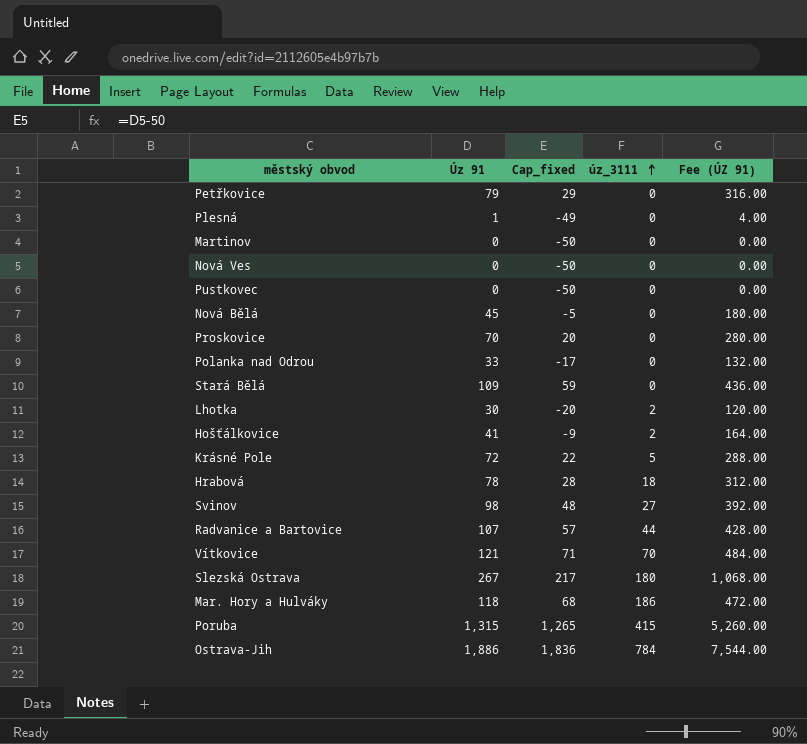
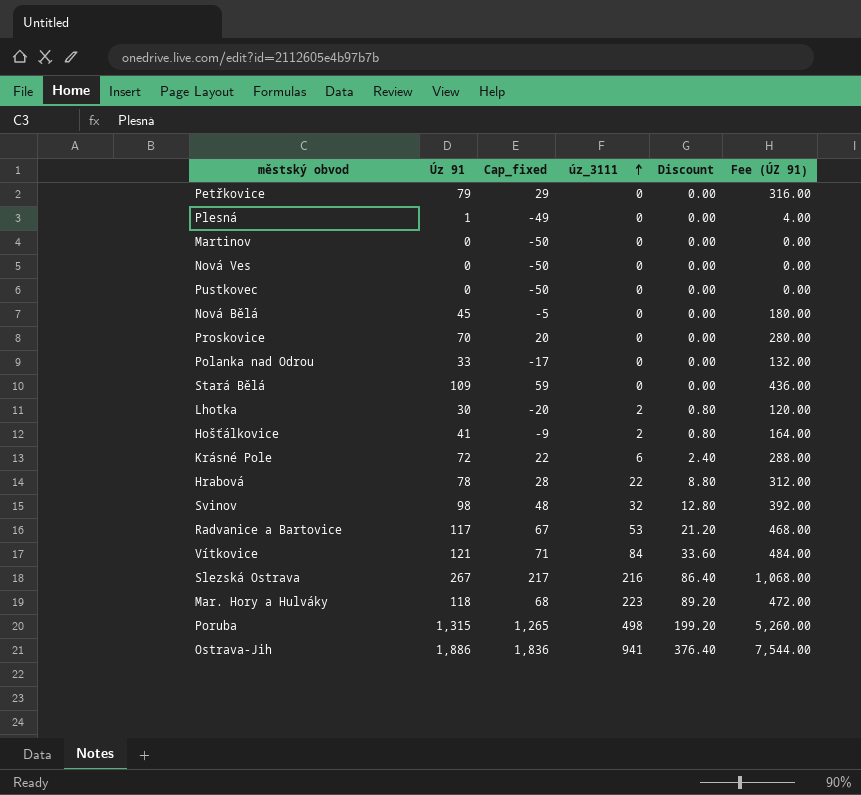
column Discount | formula: none -> [úz_3111] * 0.4
Krásné Pole | úz_3111: 5 -> 6
Hrabová | úz_3111: 18 -> 22
Svinov | úz_3111: 27 -> 32
Radvanice a Bartovice | Úz 91: 107 -> 117
Radvanice a Bartovice | Cap_fixed: 57 -> 67
Radvanice a Bartovice | úz_3111: 44 -> 53
Radvanice a Bartovice | Fee (ÚZ 91): 428.00 -> 468.00
Vítkovice | úz_3111: 70 -> 84
Slezská Ostrava | úz_3111: 180 -> 216
Mar. Hory a Hulváky | úz_3111: 186 -> 223
Poruba | úz_3111: 415 -> 498
Ostrava-Jih | úz_3111: 784 -> 941

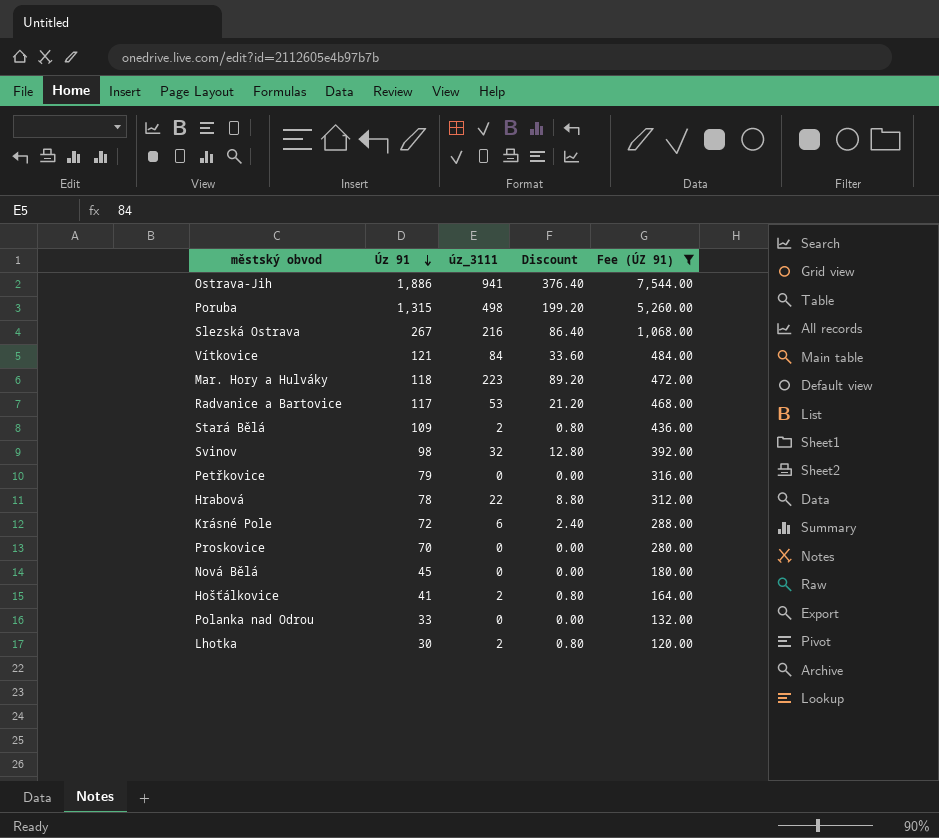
filter: none -> Fee (ÚZ 91) >= 120.00
row order: úz_3111 ascending -> Úz 91 descending
column Cap_fixed | formula: [Úz 91] - 50 -> none
Stará Bělá | úz_3111: 0 -> 2
Stará Bělá | Discount: 0.00 -> 0.80

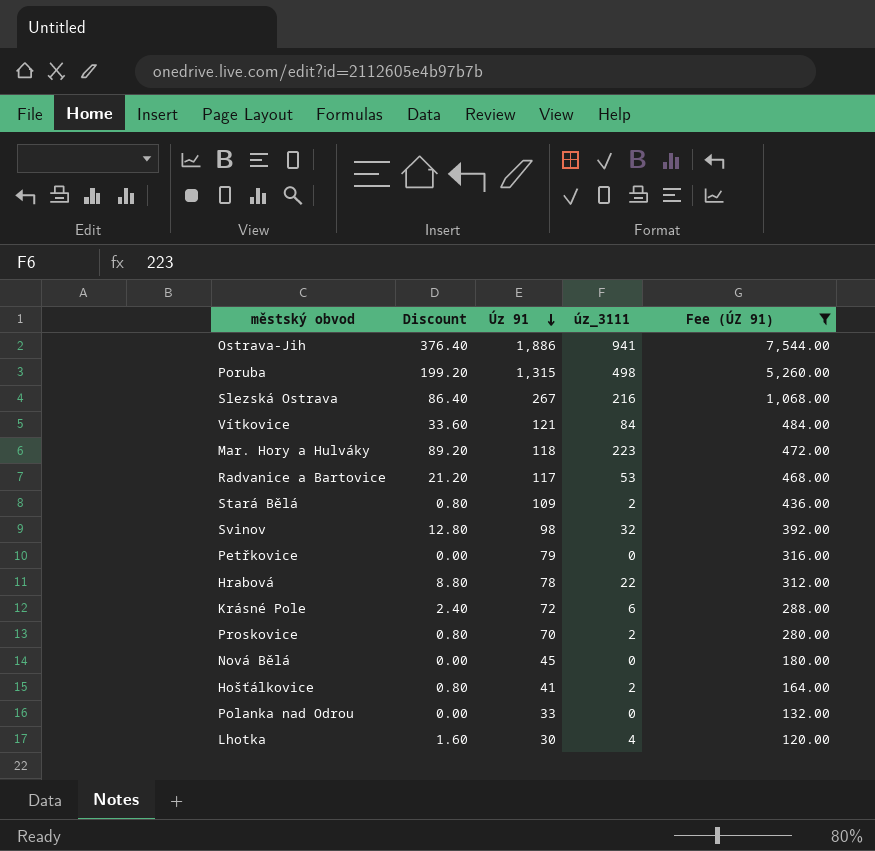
column Discount | position: 4 -> 2
Proskovice | Discount: 0.00 -> 0.80
Proskovice | úz_3111: 0 -> 2
Lhotka | Discount: 0.80 -> 1.60
Lhotka | úz_3111: 2 -> 4

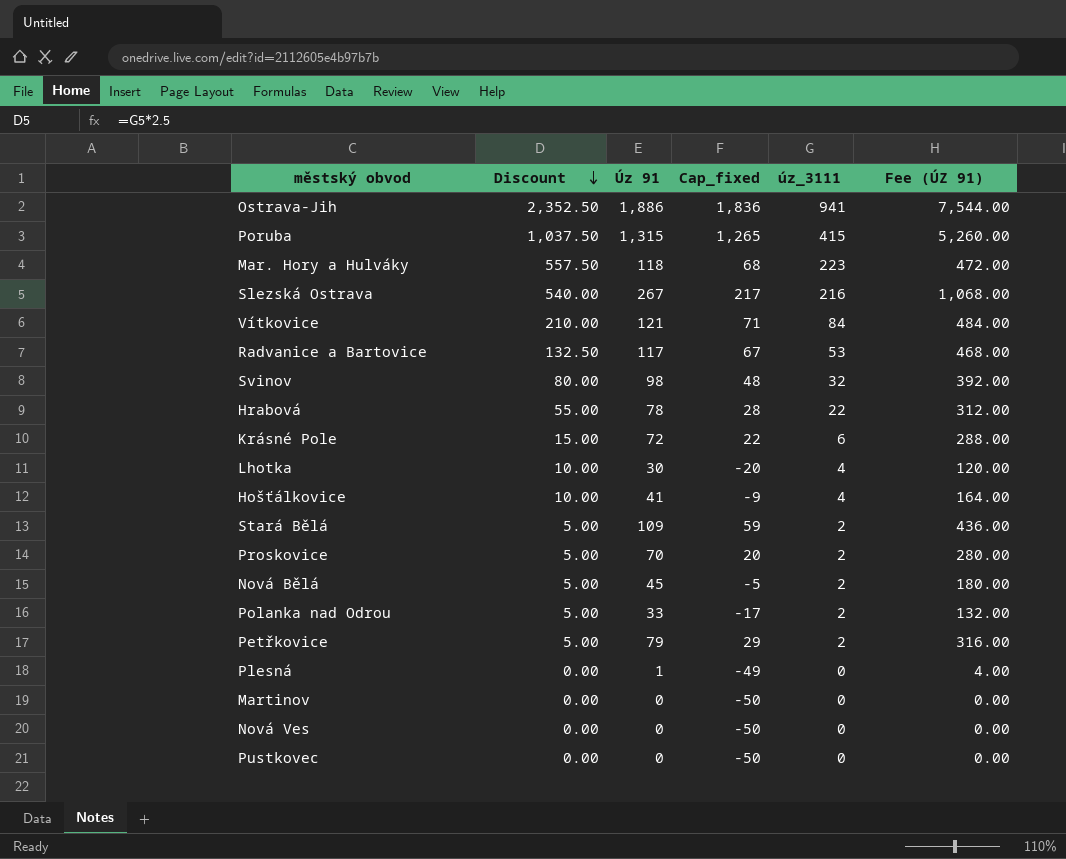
filter: Fee (ÚZ 91) >= 120.00 -> none
row order: Úz 91 descending -> Discount descending
column Discount | formula: [úz_3111] * 0.4 -> [úz_3111] * 2.5
column Cap_fixed | formula: none -> [Úz 91] - 50
Poruba | úz_3111: 498 -> 415
Hošťálkovice | úz_3111: 2 -> 4
Nová Bělá | úz_3111: 0 -> 2
Polanka nad Odrou | úz_3111: 0 -> 2
Petřkovice | úz_3111: 0 -> 2

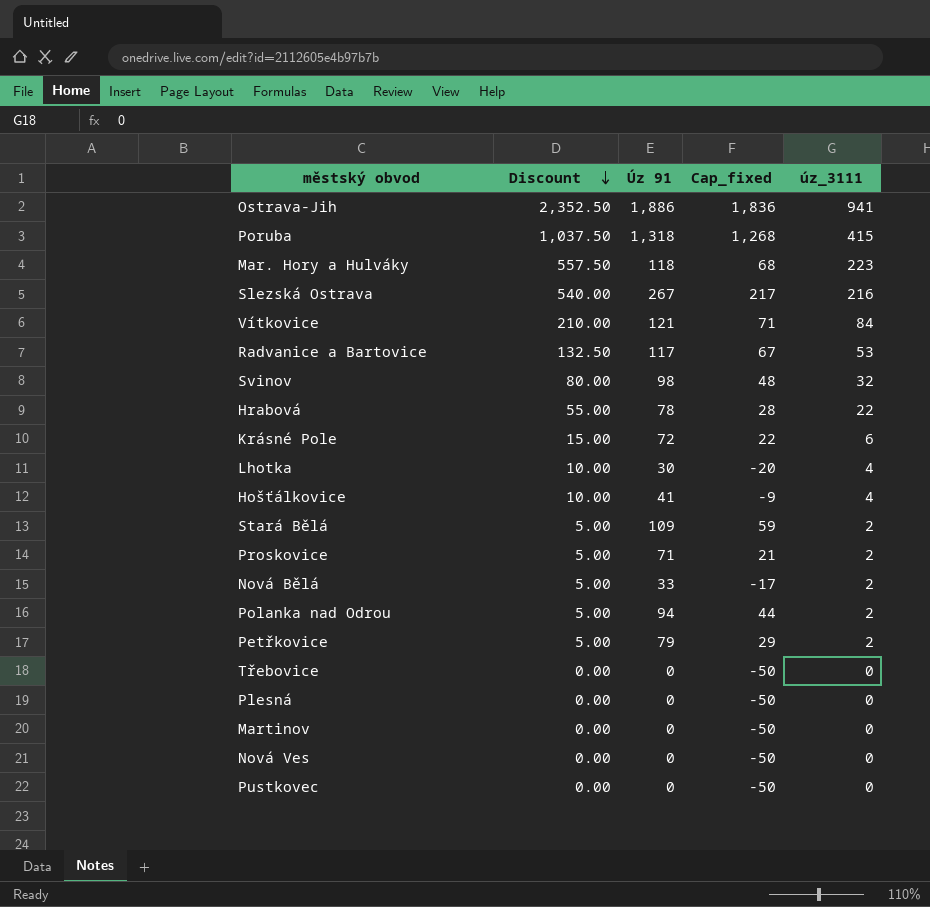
column Fee (ÚZ 91) | formula: [Úz 91] * 4 -> none
Poruba | Úz 91: 1,315 -> 1,318
Poruba | Cap_fixed: 1,265 -> 1,268
Proskovice | Úz 91: 70 -> 71
Proskovice | Cap_fixed: 20 -> 21
Nová Bělá | Úz 91: 45 -> 33
Nová Bělá | Cap_fixed: -5 -> -17
Polanka nad Odrou | Úz 91: 33 -> 94
Polanka nad Odrou | Cap_fixed: -17 -> 44
row Třebovice: none -> 0.00 | 0 | -50 | 0
Plesná | Úz 91: 1 -> 0
Plesná | Cap_fixed: -49 -> -50

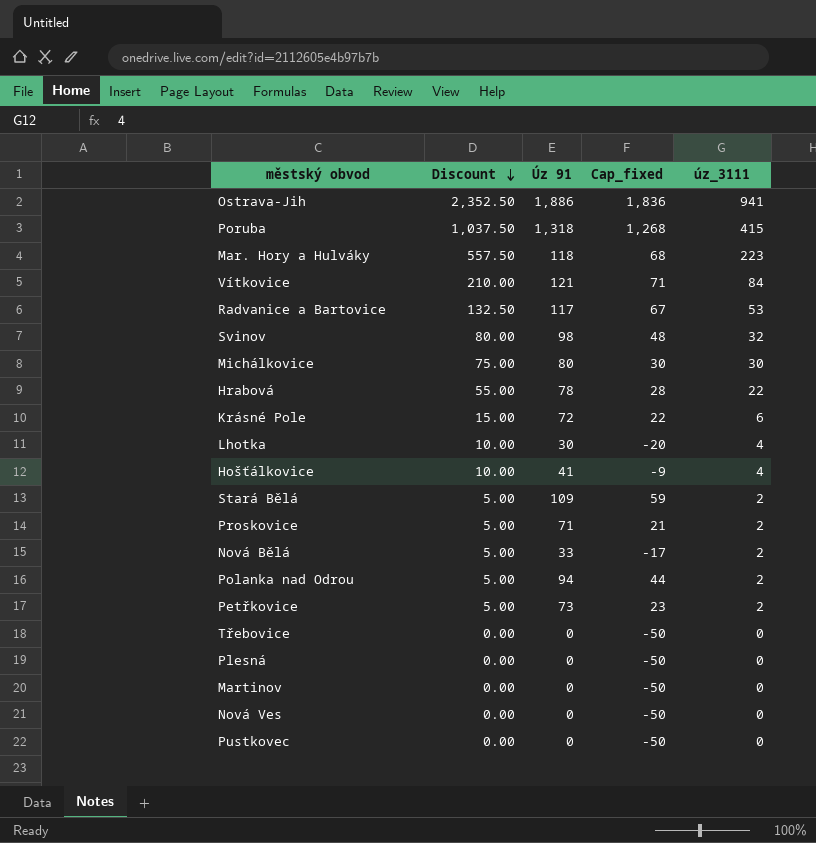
row Slezská Ostrava: 540.00 | 267 | 217 | 216 -> none
row Michálkovice: none -> 75.00 | 80 | 30 | 30
Petřkovice | Úz 91: 79 -> 73
Petřkovice | Cap_fixed: 29 -> 23

